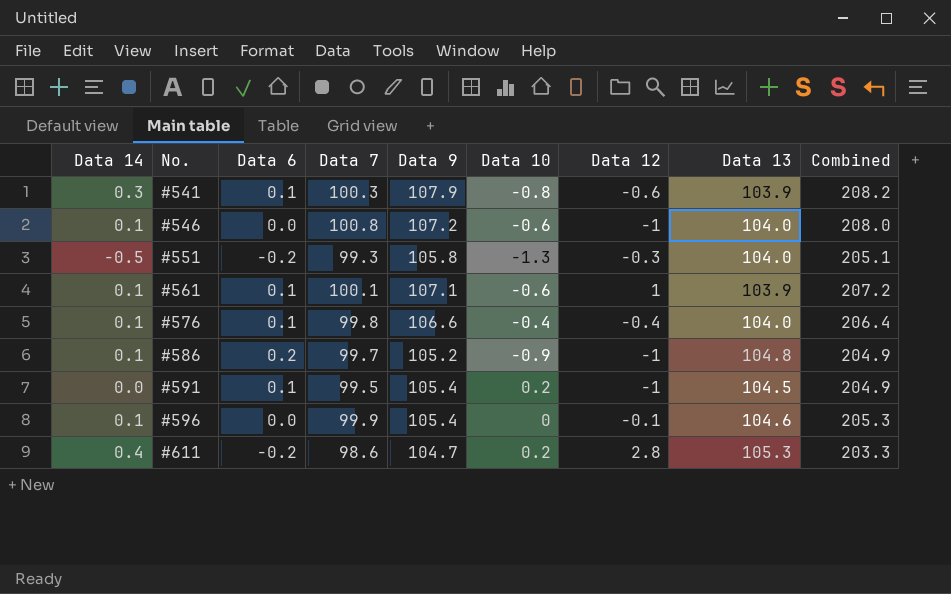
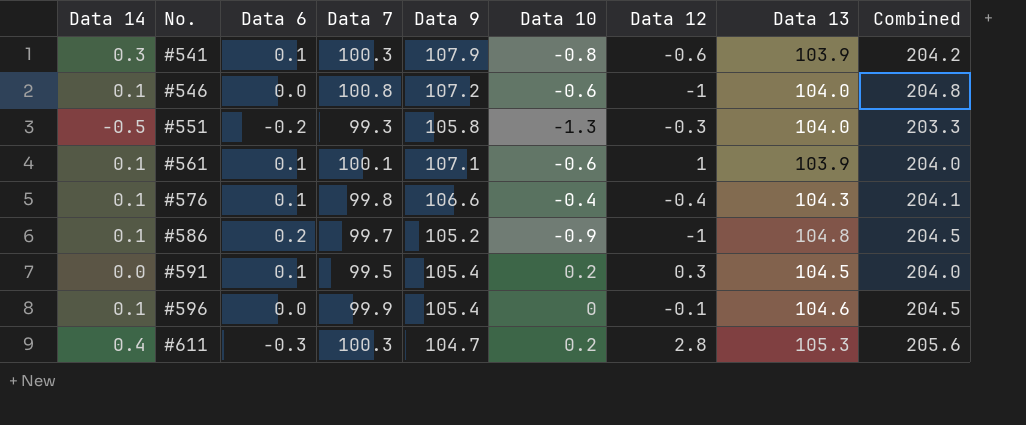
column Combined | formula: [Data 7] + [Data 9] -> [Data 7] + [Data 13]
#576 | Data 13: 104.0 -> 104.3
#591 | Data 12: -1 -> 0.3
#611 | Data 6: -0.2 -> -0.3
#611 | Data 7: 98.6 -> 100.3

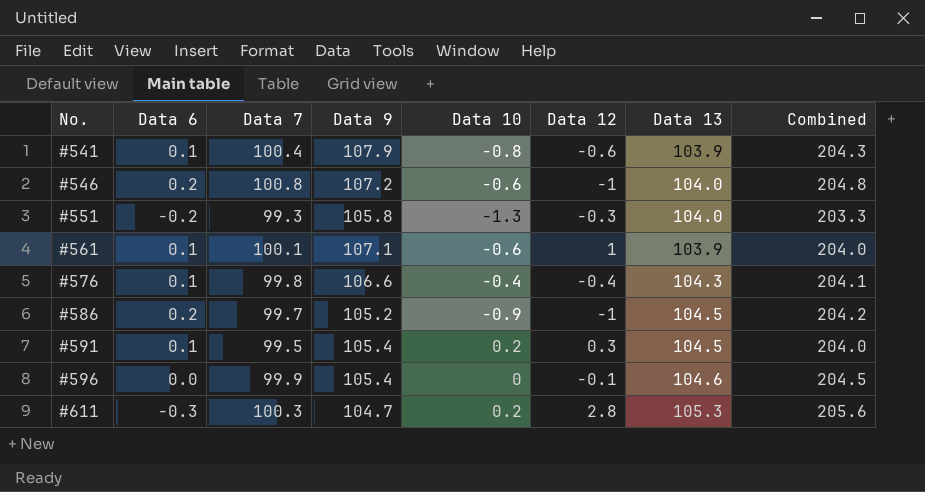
column Data 14 | position: 1 -> none
#541 | Data 7: 100.3 -> 100.4
#541 | Combined: 204.2 -> 204.3
#546 | Data 6: 0.0 -> 0.2
#586 | Data 13: 104.8 -> 104.5
#586 | Combined: 204.5 -> 204.2

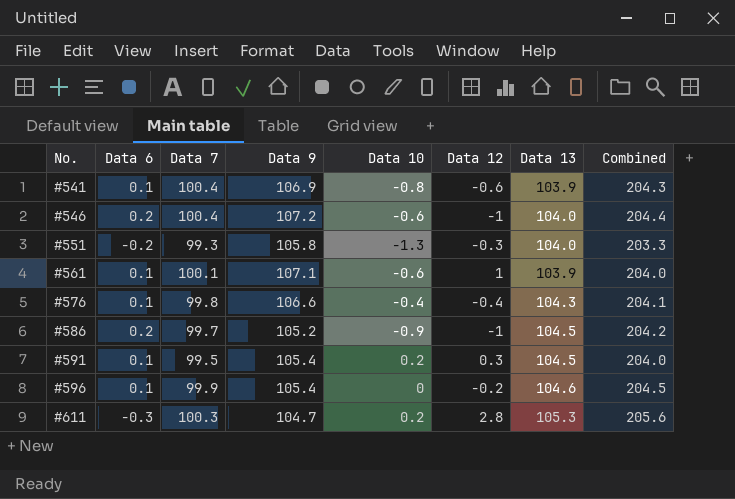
#541 | Data 9: 107.9 -> 106.9
#546 | Data 7: 100.8 -> 100.4
#546 | Combined: 204.8 -> 204.4
#596 | Data 6: 0.0 -> 0.1
#596 | Data 12: -0.1 -> -0.2

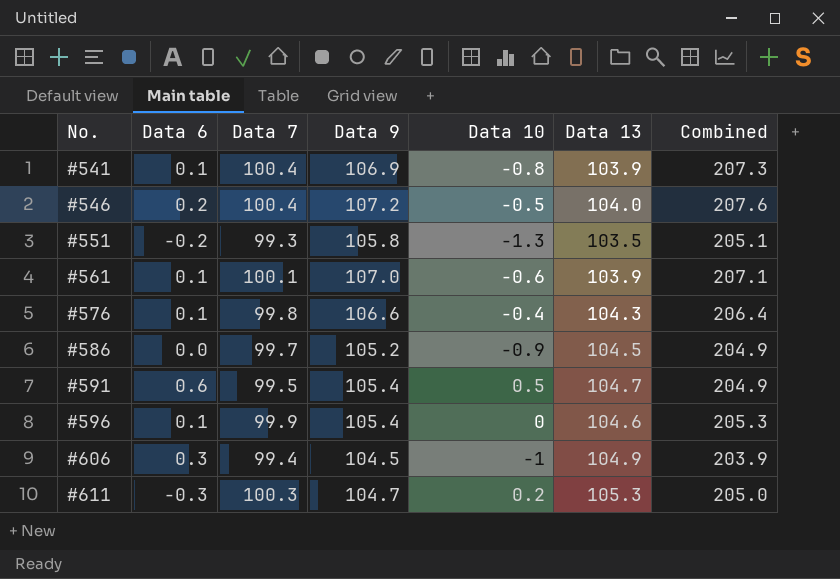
column Data 12 | position: 6 -> none
column Combined | formula: [Data 7] + [Data 13] -> [Data 7] + [Data 9]
#546 | Data 10: -0.6 -> -0.5
#551 | Data 13: 104.0 -> 103.5
#561 | Data 9: 107.1 -> 107.0
#586 | Data 6: 0.2 -> 0.0
#591 | Data 6: 0.1 -> 0.6
#591 | Data 10: 0.2 -> 0.5
#591 | Data 13: 104.5 -> 104.7
row #606: none -> 0.3 | 99.4 | 104.5 | -1 | 104.9 | 203.9

